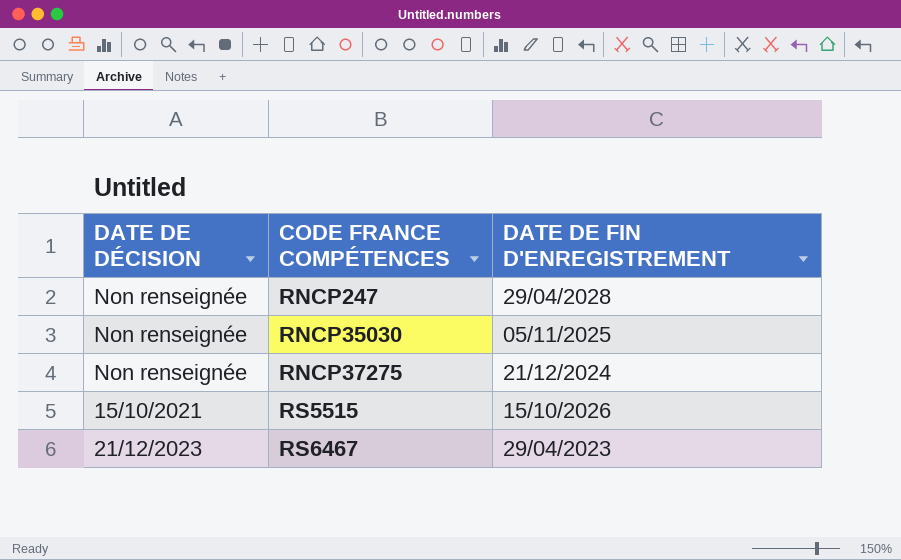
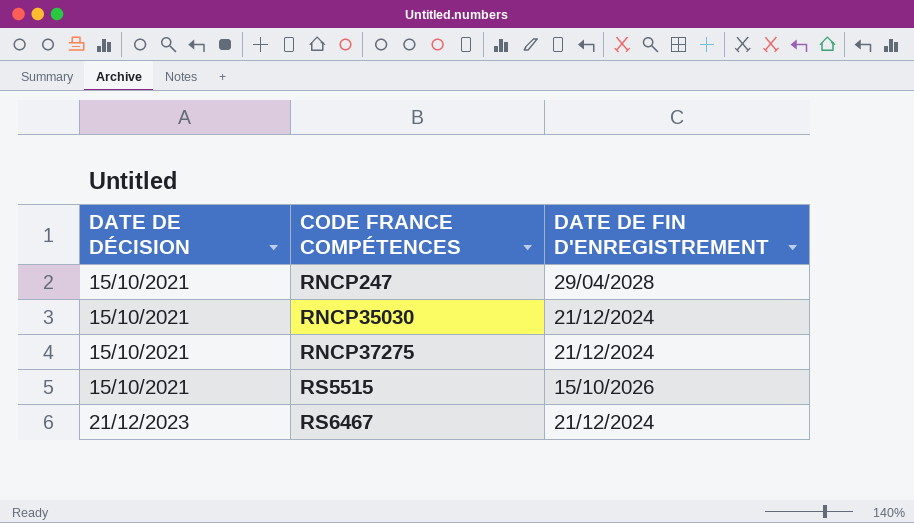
RNCP247 | DATE DE DÉCISION: Non renseignée -> 15/10/2021
RNCP35030 | DATE DE DÉCISION: Non renseignée -> 15/10/2021
RNCP35030 | DATE DE FIN D'ENREGISTREMENT: 05/11/2025 -> 21/12/2024
RNCP37275 | DATE DE DÉCISION: Non renseignée -> 15/10/2021
RS6467 | DATE DE FIN D'ENREGISTREMENT: 29/04/2023 -> 21/12/2024

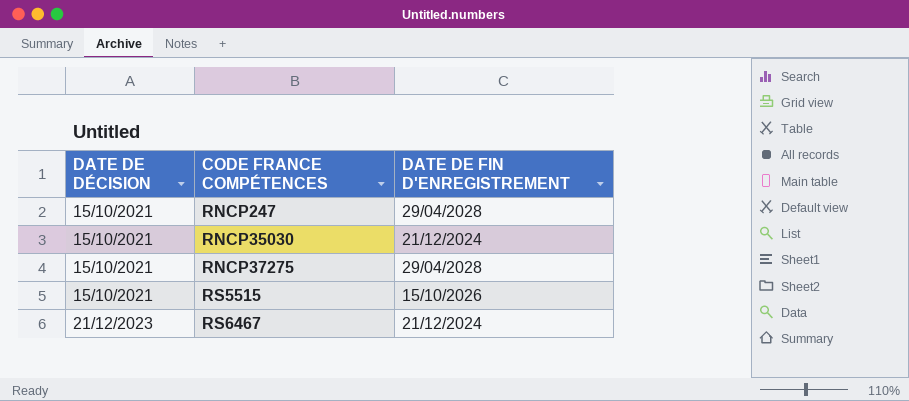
RNCP37275 | DATE DE FIN D'ENREGISTREMENT: 21/12/2024 -> 29/04/2028

